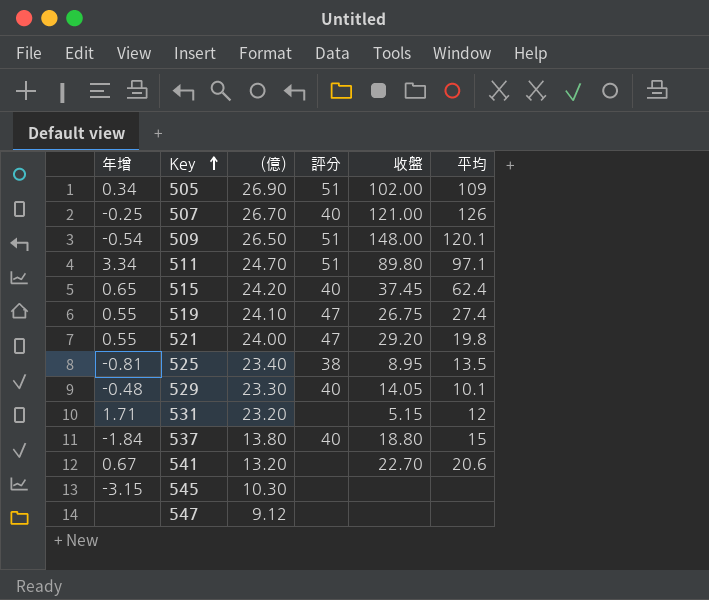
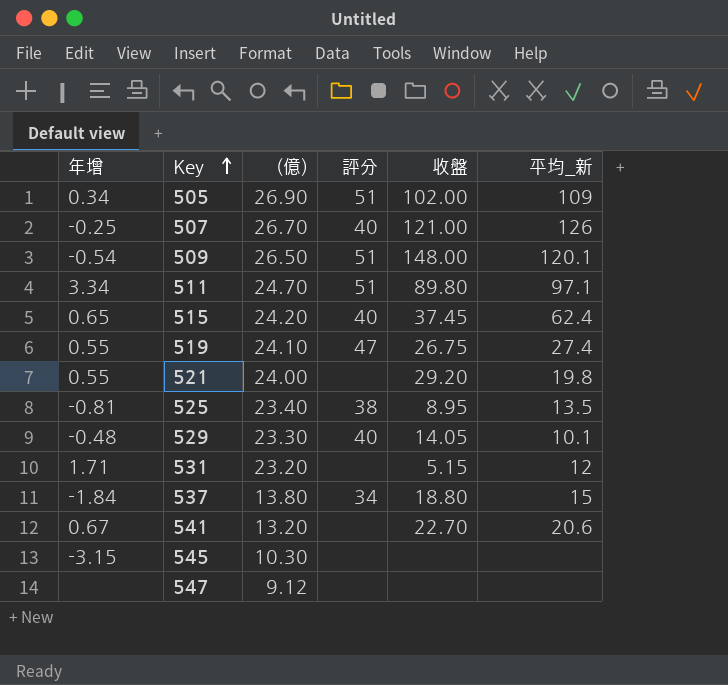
column name: 平均 -> 平均_新
521 | 評分: 47 -> none
537 | 評分: 40 -> 34

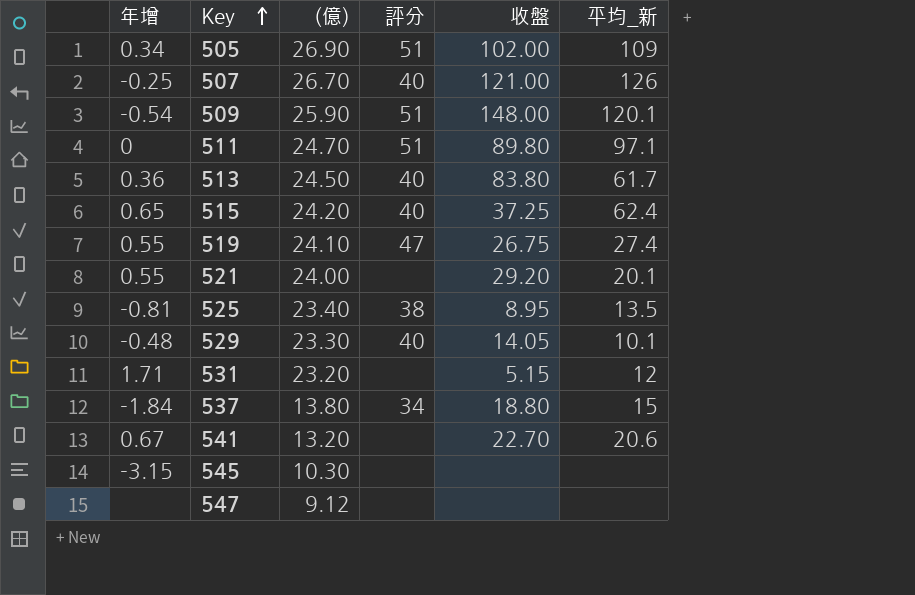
509 | (億): 26.50 -> 25.90
511 | 年增: 3.34 -> 0
row 513: none -> 0.36 | 24.50 | 40 | 83.80 | 61.7
515 | 收盤: 37.45 -> 37.25
521 | 平均_新: 19.8 -> 20.1

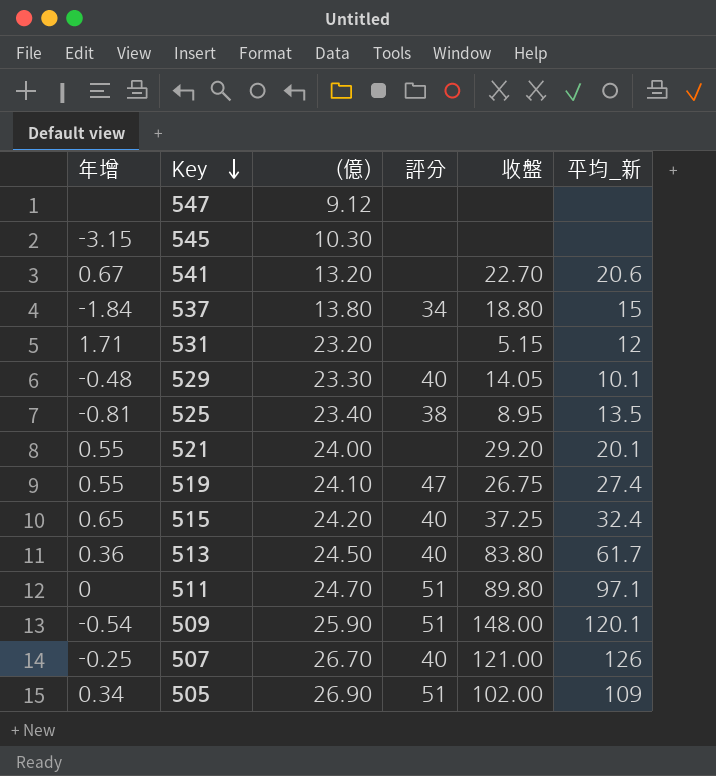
row order: Key ascending -> Key descending
515 | 平均_新: 62.4 -> 32.4

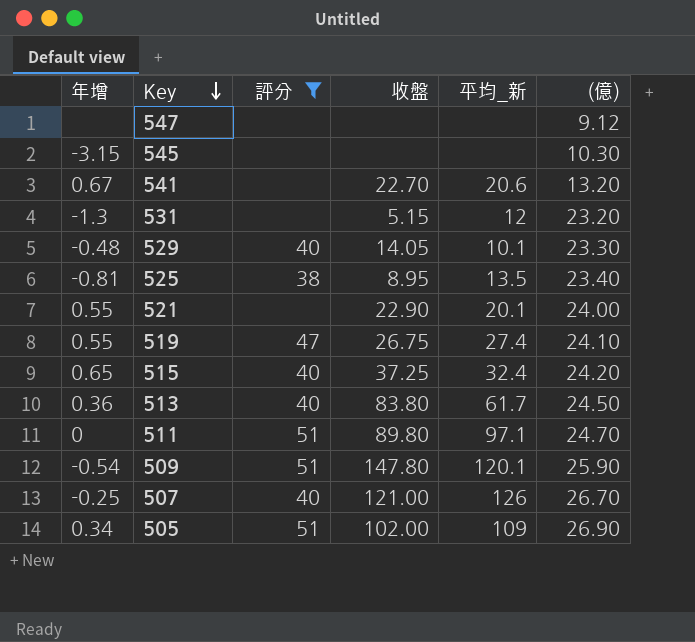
filter: none -> 評分 != 34
column (億) | position: 3 -> 6
531 | 年增: 1.71 -> -1.3
521 | 收盤: 29.20 -> 22.90
509 | 收盤: 148.00 -> 147.80

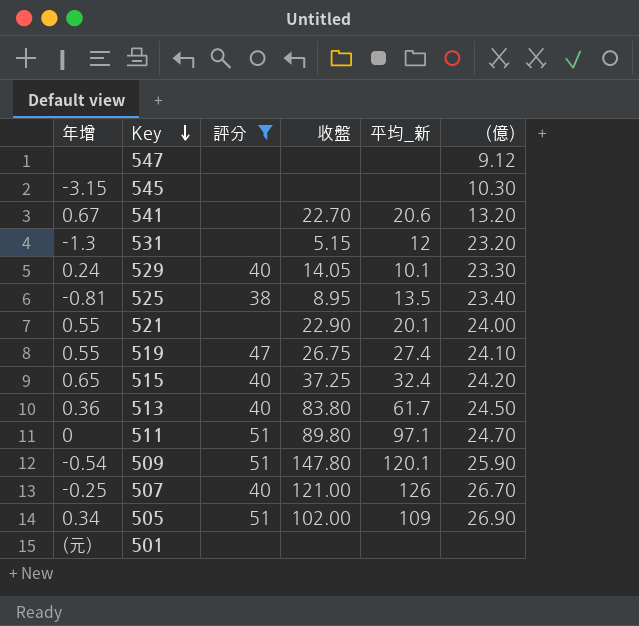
529 | 年增: -0.48 -> 0.24
row 501: none -> (元) | none | none | none | none

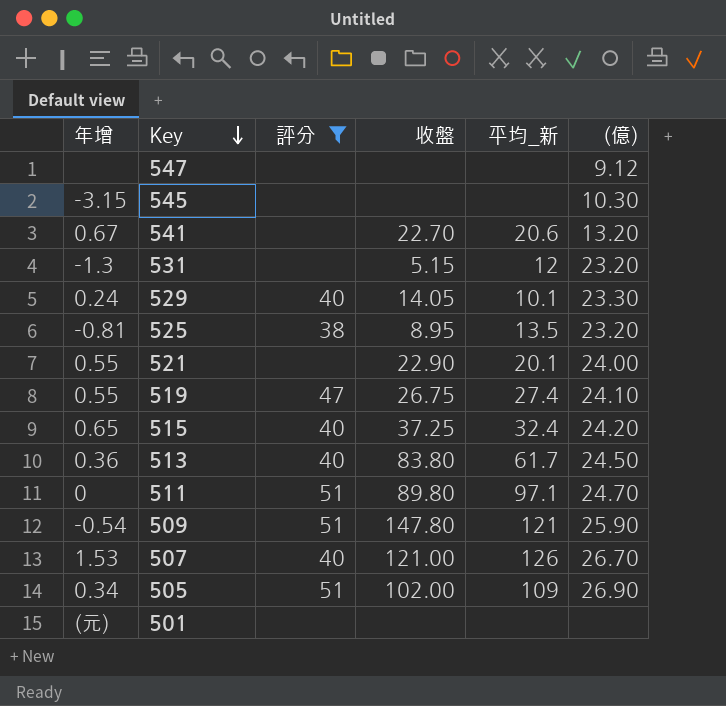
525 | (億): 23.40 -> 23.20
509 | 平均_新: 120.1 -> 121
507 | 年增: -0.25 -> 1.53

